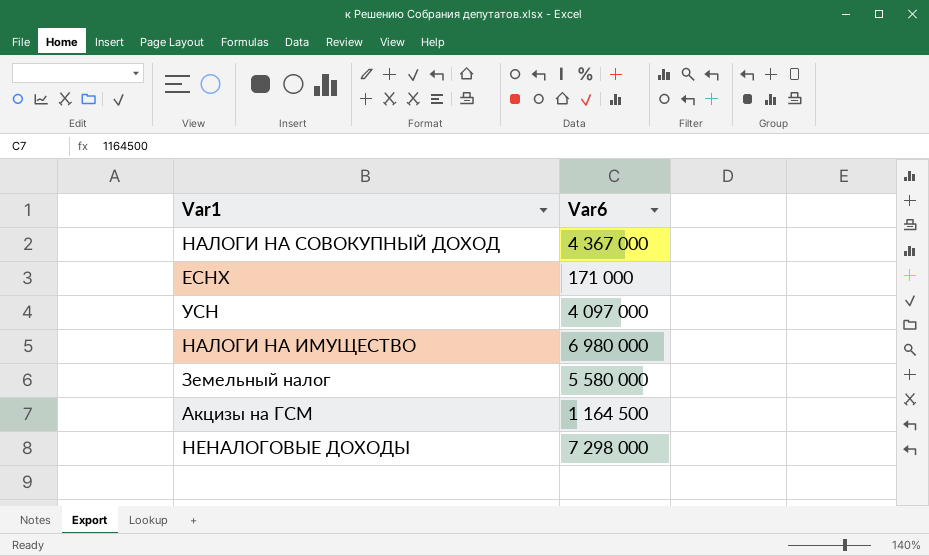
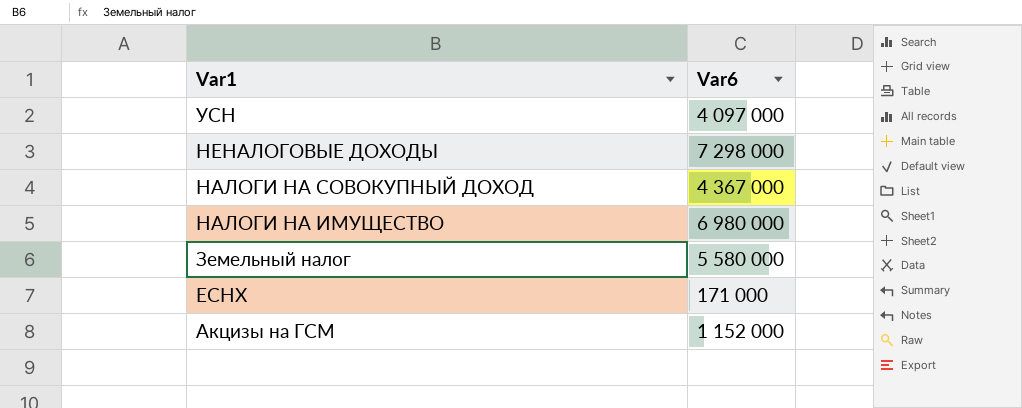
row order: none -> Var1 descending
Акцизы на ГСМ | Var6: 1 164 500 -> 1 152 000

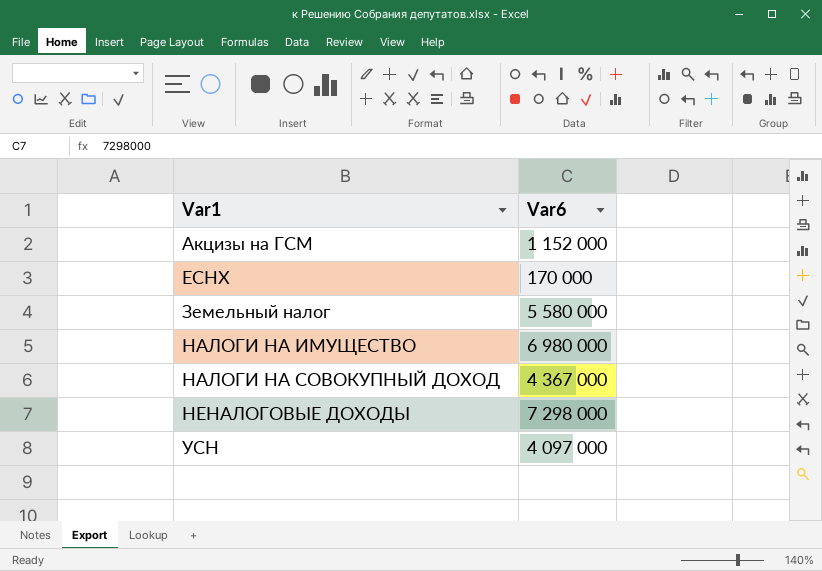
row order: Var1 descending -> Var1 ascending
ЕСНХ | Var6: 171 000 -> 170 000

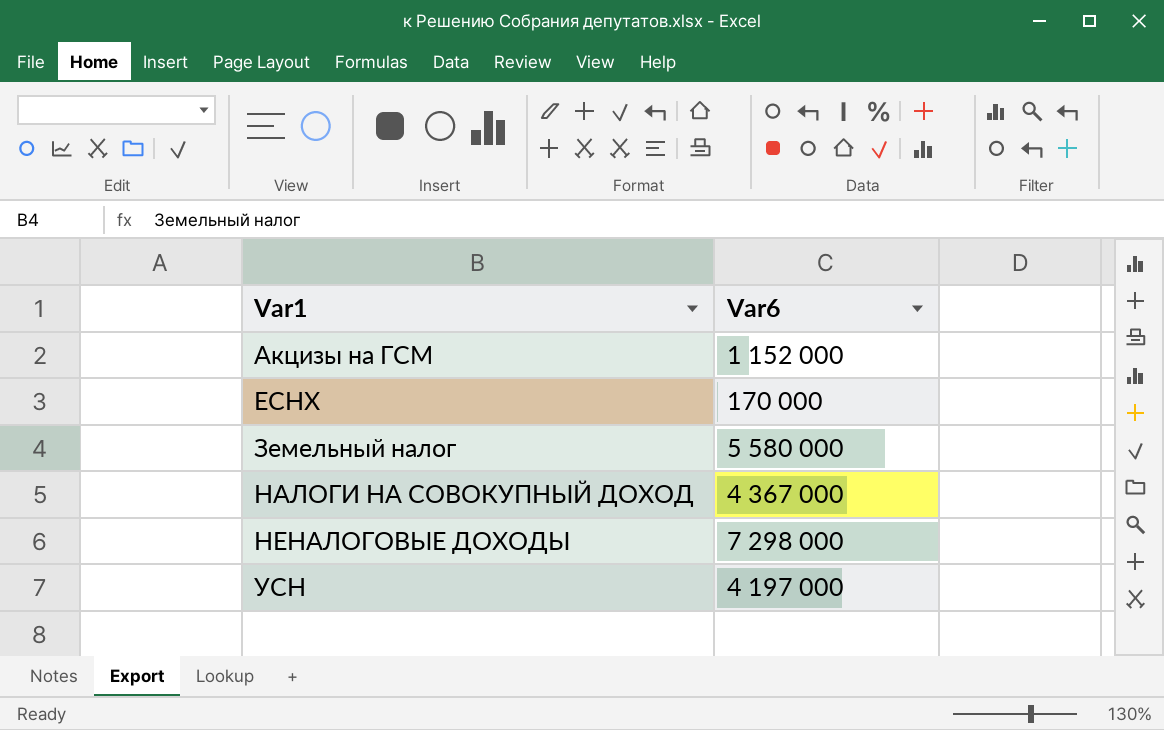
row НАЛОГИ НА ИМУЩЕСТВО: 6 980 000 -> none
УСН | Var6: 4 097 000 -> 4 197 000

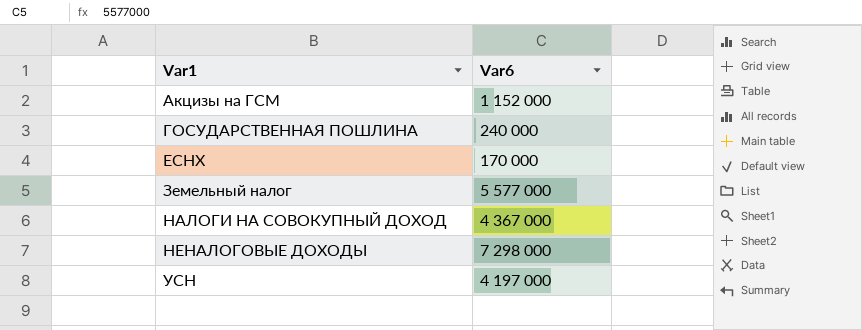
row ГОСУДАРСТВЕННАЯ ПОШЛИНА: none -> 240 000
Земельный налог | Var6: 5 580 000 -> 5 577 000

